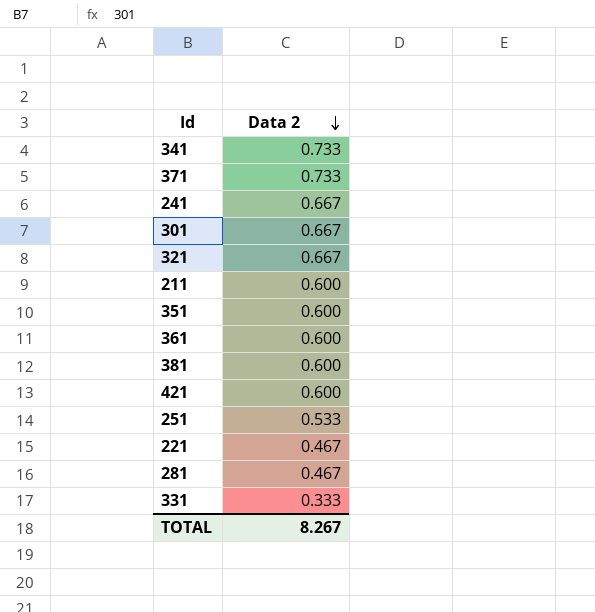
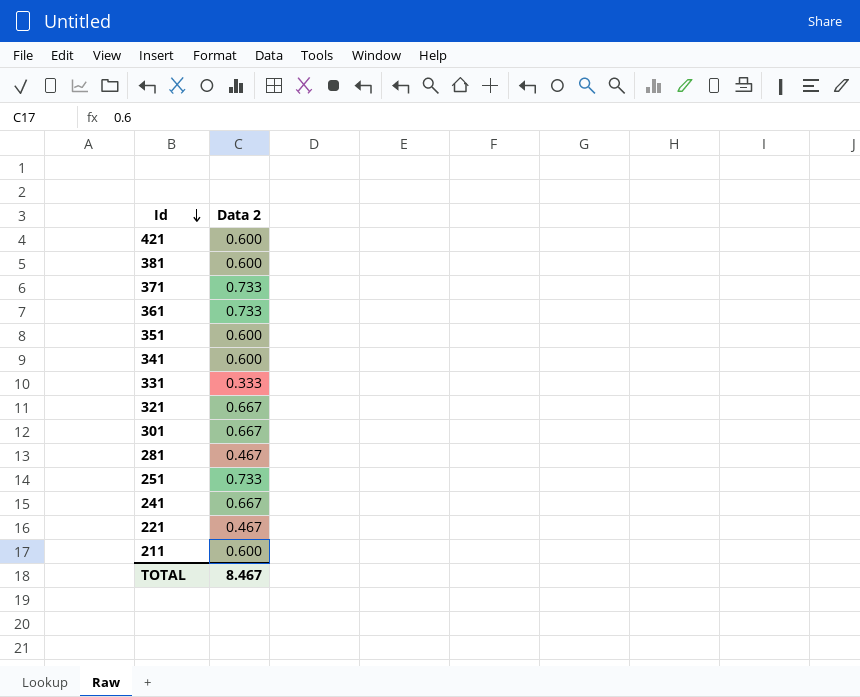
row order: Data 2 descending -> Id descending
361 | Data 2: 0.600 -> 0.733
341 | Data 2: 0.733 -> 0.600
251 | Data 2: 0.533 -> 0.733
TOTAL | Data 2: 8.267 -> 8.467

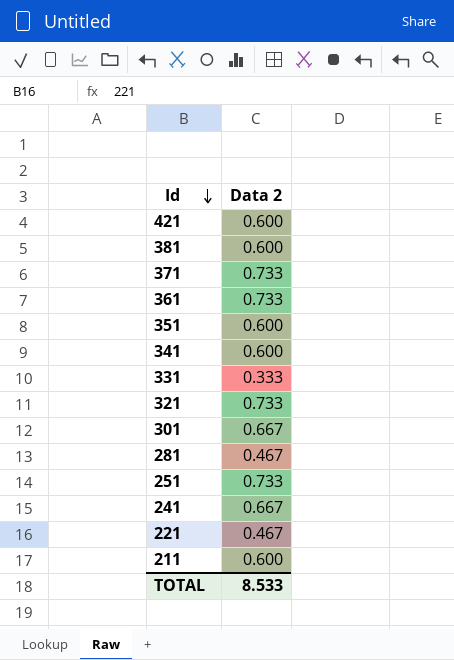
321 | Data 2: 0.667 -> 0.733
TOTAL | Data 2: 8.467 -> 8.533

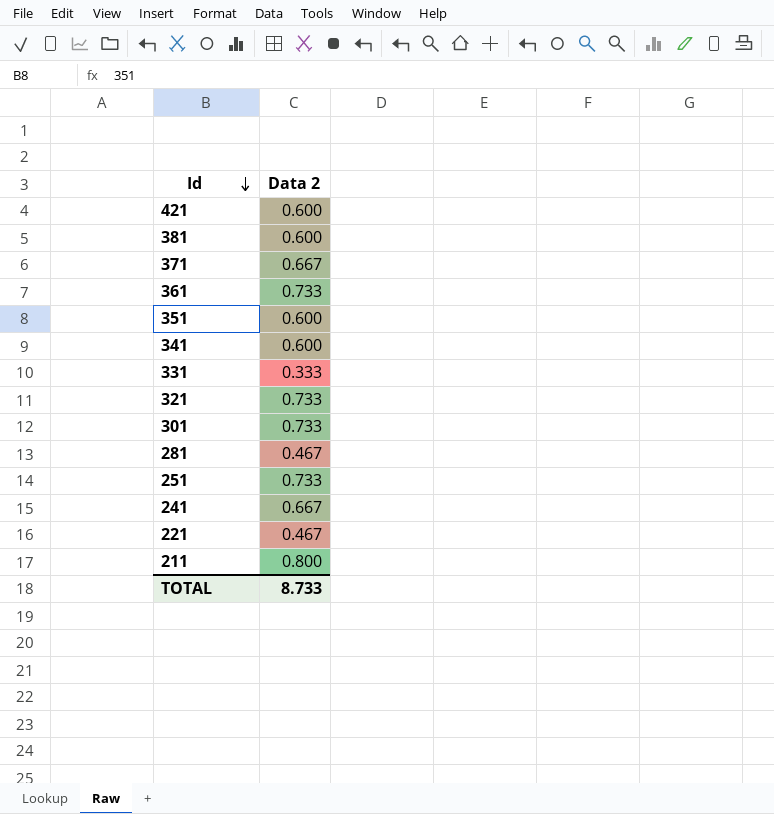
371 | Data 2: 0.733 -> 0.667
301 | Data 2: 0.667 -> 0.733
211 | Data 2: 0.600 -> 0.800
TOTAL | Data 2: 8.533 -> 8.733

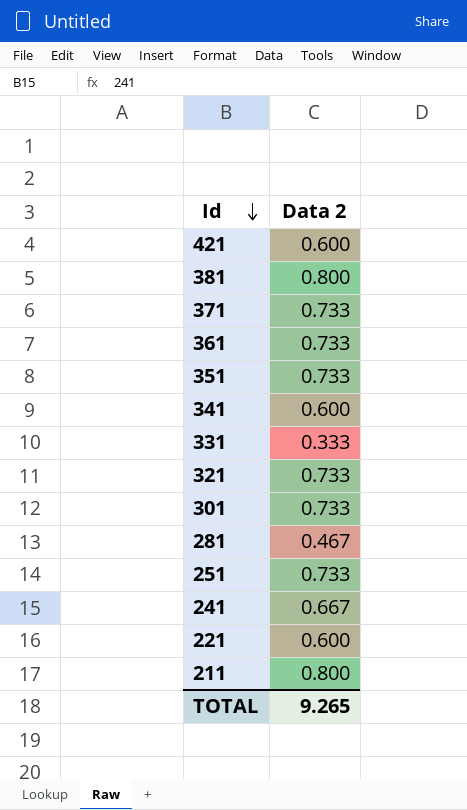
381 | Data 2: 0.600 -> 0.800
371 | Data 2: 0.667 -> 0.733
351 | Data 2: 0.600 -> 0.733
221 | Data 2: 0.467 -> 0.600
TOTAL | Data 2: 8.733 -> 9.265

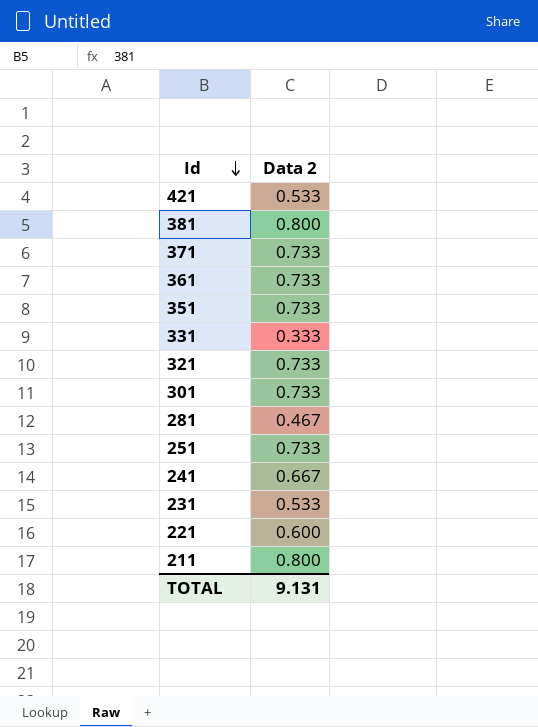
row 341: 0.600 -> none
421 | Data 2: 0.600 -> 0.533
row 231: none -> 0.533
TOTAL | Data 2: 9.265 -> 9.131

